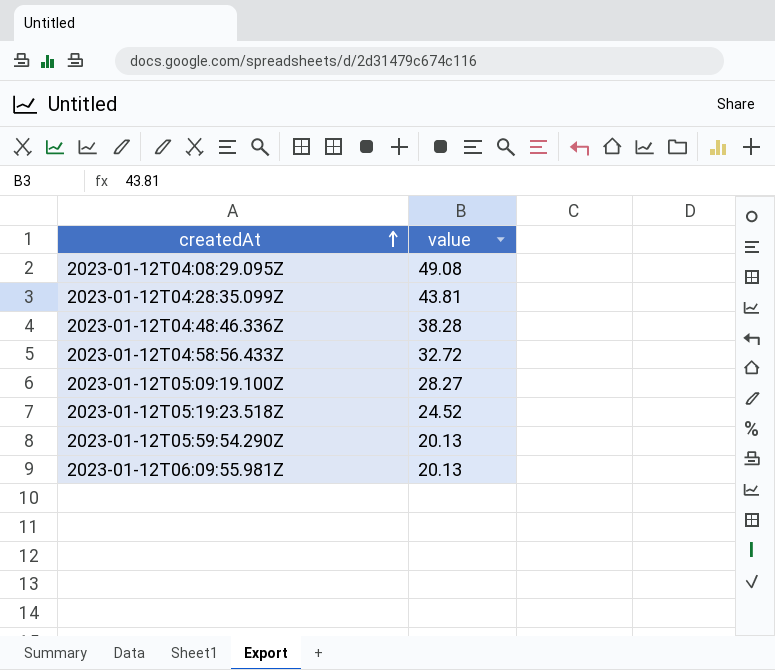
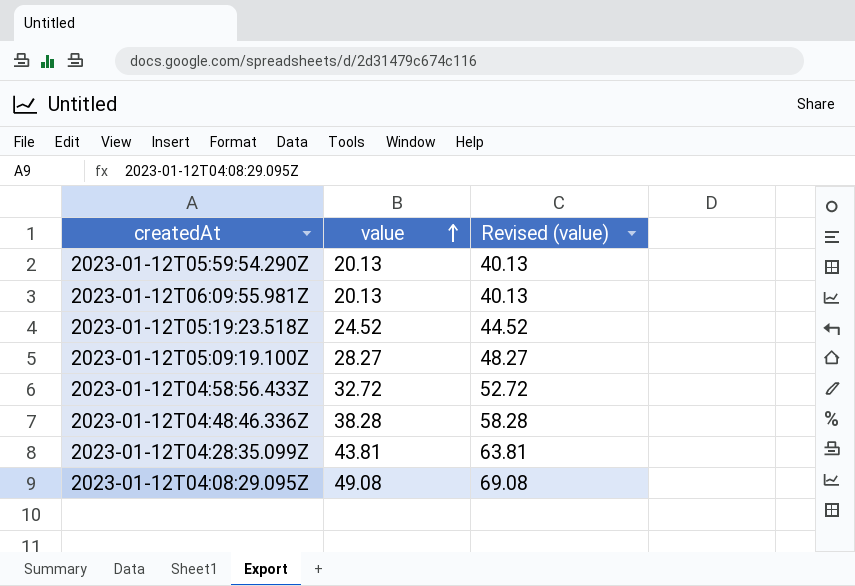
row order: createdAt ascending -> value ascending
column Revised (value) | formula: none -> [value] + 20

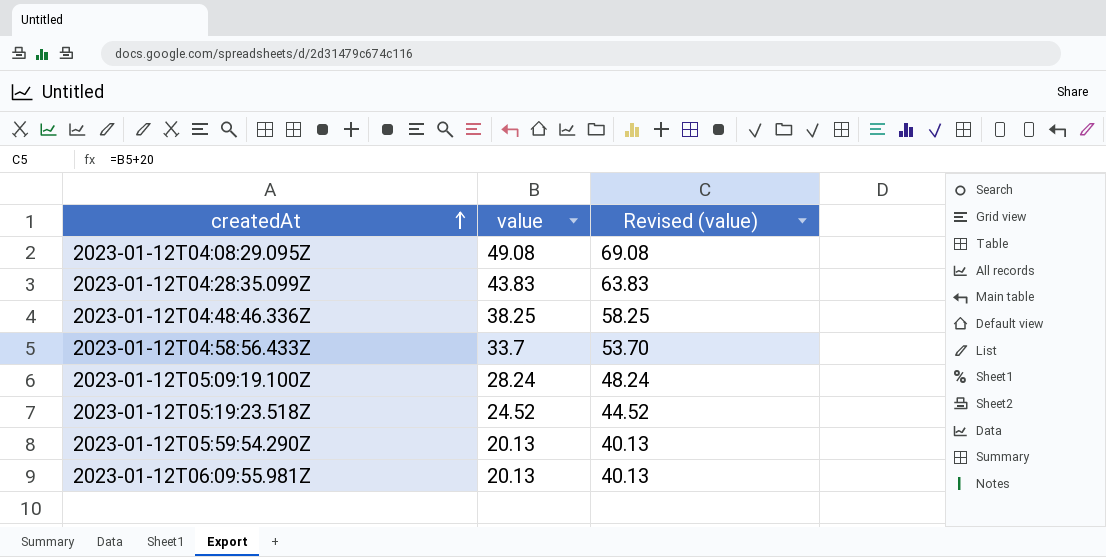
row order: value ascending -> createdAt ascending
2023-01-12T04:28:35.099Z | value: 43.81 -> 43.83
2023-01-12T04:28:35.099Z | Revised (value): 63.81 -> 63.83
2023-01-12T04:48:46.336Z | value: 38.28 -> 38.25
2023-01-12T04:48:46.336Z | Revised (value): 58.28 -> 58.25
2023-01-12T04:58:56.433Z | value: 32.72 -> 33.7
2023-01-12T04:58:56.433Z | Revised (value): 52.72 -> 53.70
2023-01-12T05:09:19.100Z | value: 28.27 -> 28.24
2023-01-12T05:09:19.100Z | Revised (value): 48.27 -> 48.24

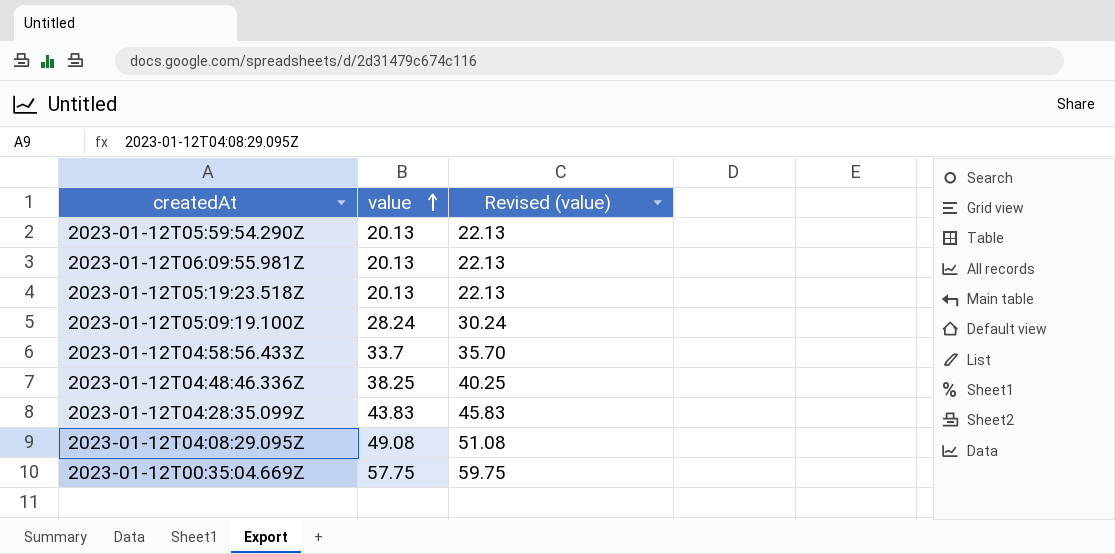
row order: createdAt ascending -> value ascending
column Revised (value) | formula: [value] + 20 -> [value] + 2
2023-01-12T05:19:23.518Z | value: 24.52 -> 20.13
row 2023-01-12T00:35:04.669Z: none -> 57.75 | 59.75

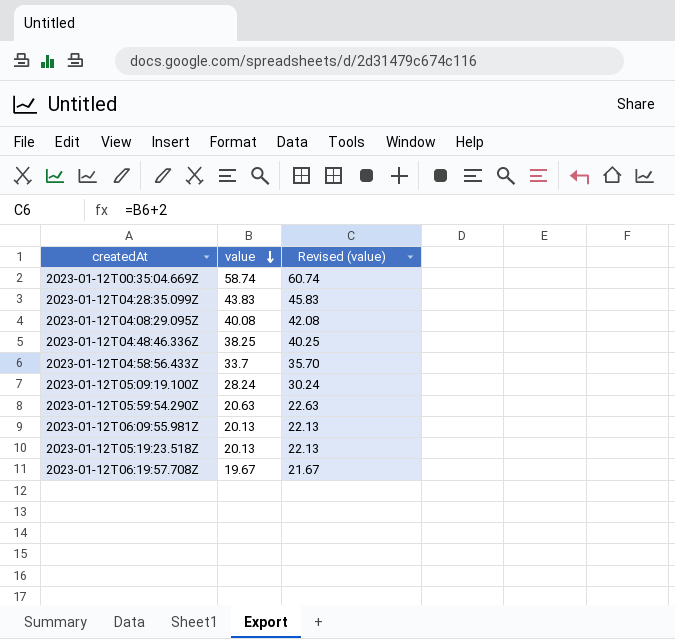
row order: value ascending -> value descending
2023-01-12T00:35:04.669Z | value: 57.75 -> 58.74
2023-01-12T00:35:04.669Z | Revised (value): 59.75 -> 60.74
2023-01-12T04:08:29.095Z | value: 49.08 -> 40.08
2023-01-12T04:08:29.095Z | Revised (value): 51.08 -> 42.08
2023-01-12T05:59:54.290Z | value: 20.13 -> 20.63
2023-01-12T05:59:54.290Z | Revised (value): 22.13 -> 22.63
row 2023-01-12T06:19:57.708Z: none -> 19.67 | 21.67

